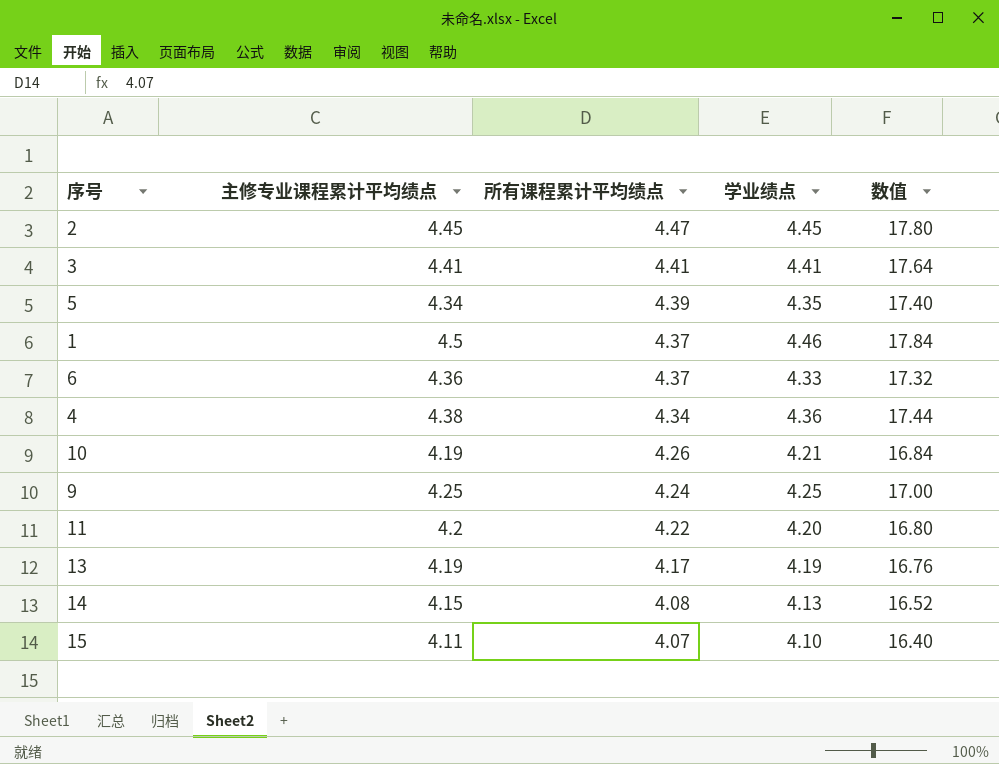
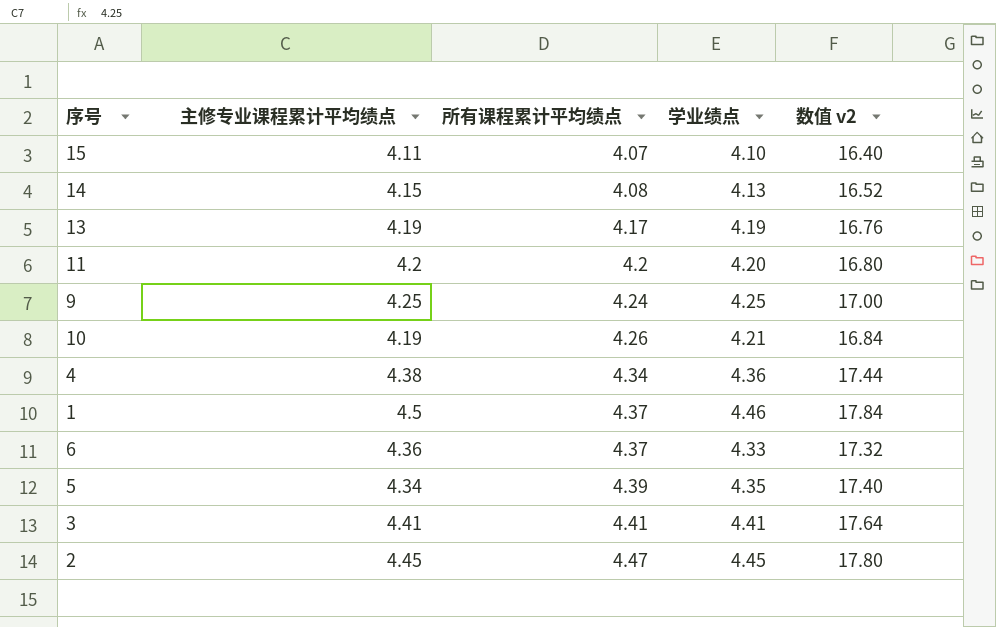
row order: 所有课程累计平均绩点 descending -> 所有课程累计平均绩点 ascending
column name: 数值 -> 数值 v2
11 | 所有课程累计平均绩点: 4.22 -> 4.2

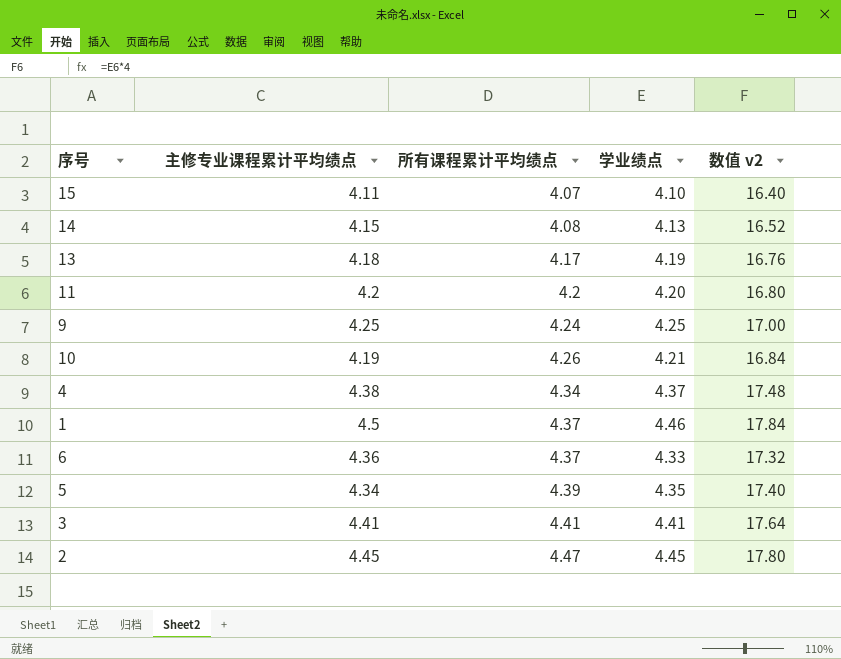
13 | 主修专业课程累计平均绩点: 4.19 -> 4.18
4 | 学业绩点: 4.36 -> 4.37
4 | 数值 v2: 17.44 -> 17.48

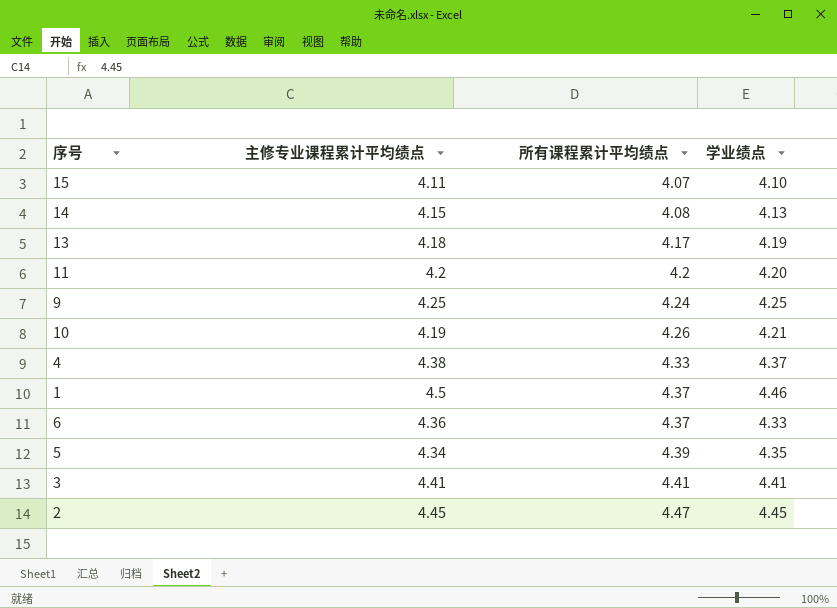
column 数值 v2 | formula: [学业绩点] * 4 -> none
4 | 所有课程累计平均绩点: 4.34 -> 4.33

